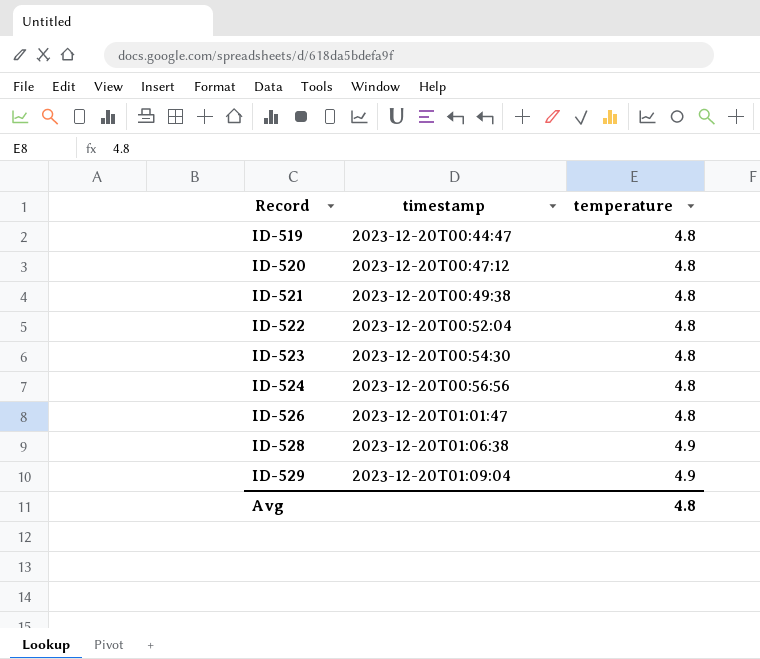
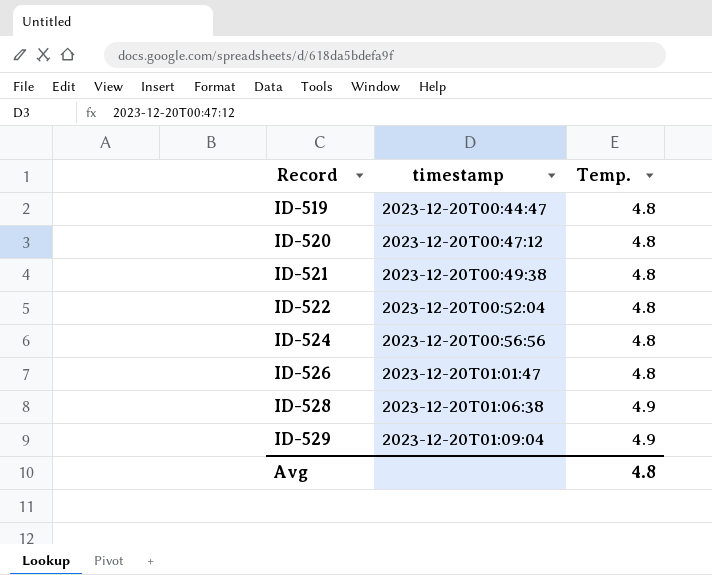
column name: temperature -> Temp.
row ID-523: 2023-12-20T00:54:30 | 4.8 -> none

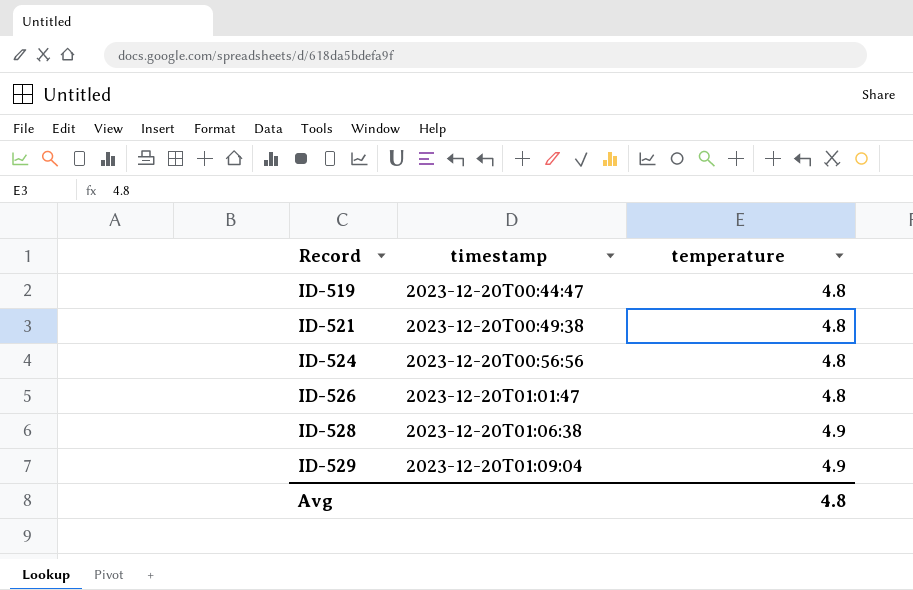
column name: Temp. -> temperature
row ID-520: 2023-12-20T00:47:12 | 4.8 -> none
row ID-522: 2023-12-20T00:52:04 | 4.8 -> none

